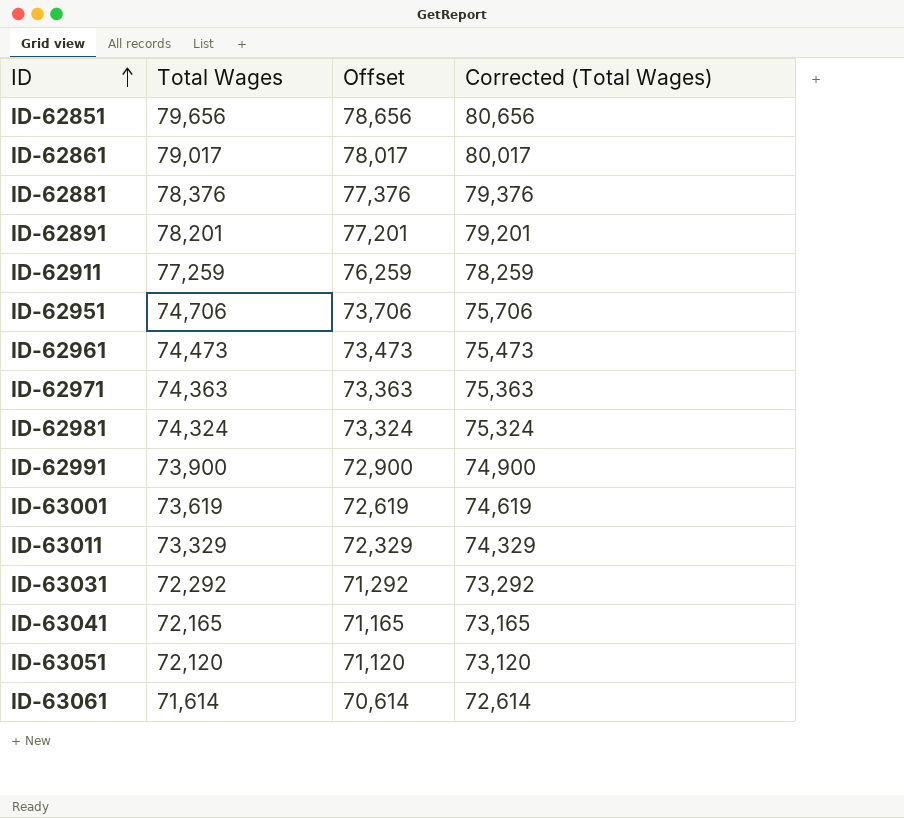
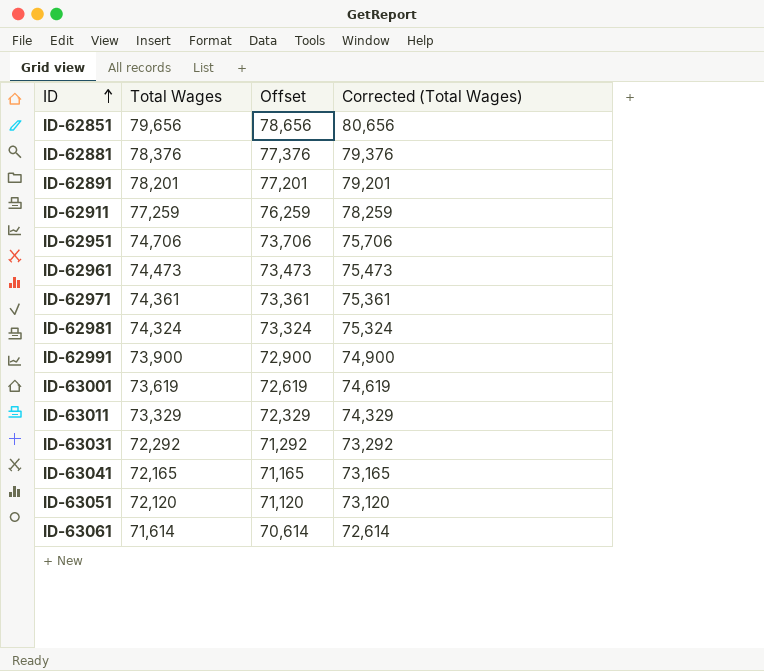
row ID-62861: 79,017 | 78,017 | 80,017 -> none
ID-62971 | Total Wages: 74,363 -> 74,361
ID-62971 | Offset: 73,363 -> 73,361
ID-62971 | Corrected (Total Wages): 75,363 -> 75,361

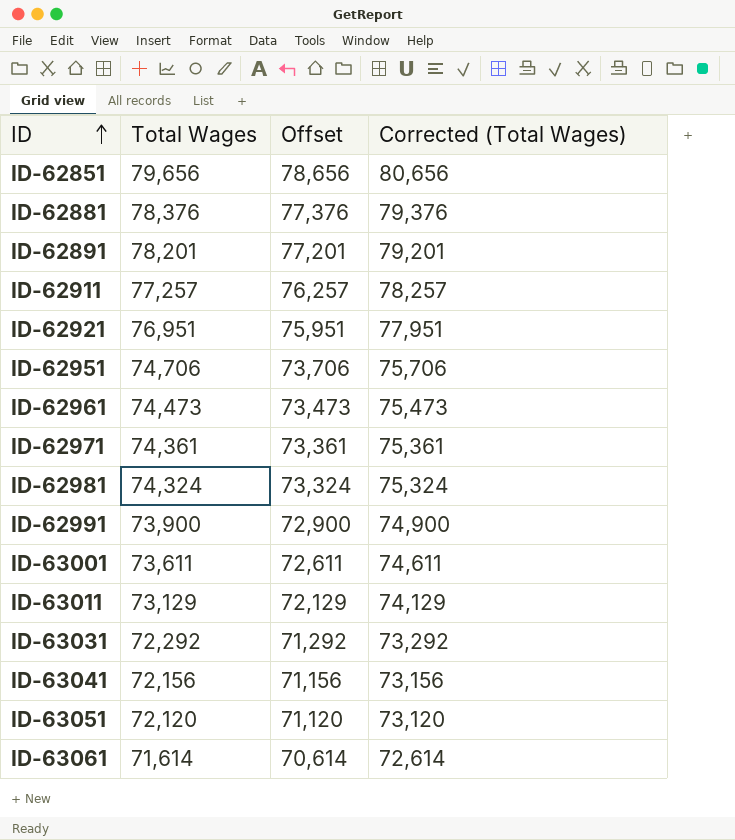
ID-62911 | Total Wages: 77,259 -> 77,257
ID-62911 | Offset: 76,259 -> 76,257
ID-62911 | Corrected (Total Wages): 78,259 -> 78,257
row ID-62921: none -> 76,951 | 75,951 | 77,951
ID-63001 | Total Wages: 73,619 -> 73,611
ID-63001 | Offset: 72,619 -> 72,611
ID-63001 | Corrected (Total Wages): 74,619 -> 74,611
ID-63011 | Total Wages: 73,329 -> 73,129
ID-63011 | Offset: 72,329 -> 72,129
ID-63011 | Corrected (Total Wages): 74,329 -> 74,129
ID-63041 | Total Wages: 72,165 -> 72,156
ID-63041 | Offset: 71,165 -> 71,156
ID-63041 | Corrected (Total Wages): 73,165 -> 73,156

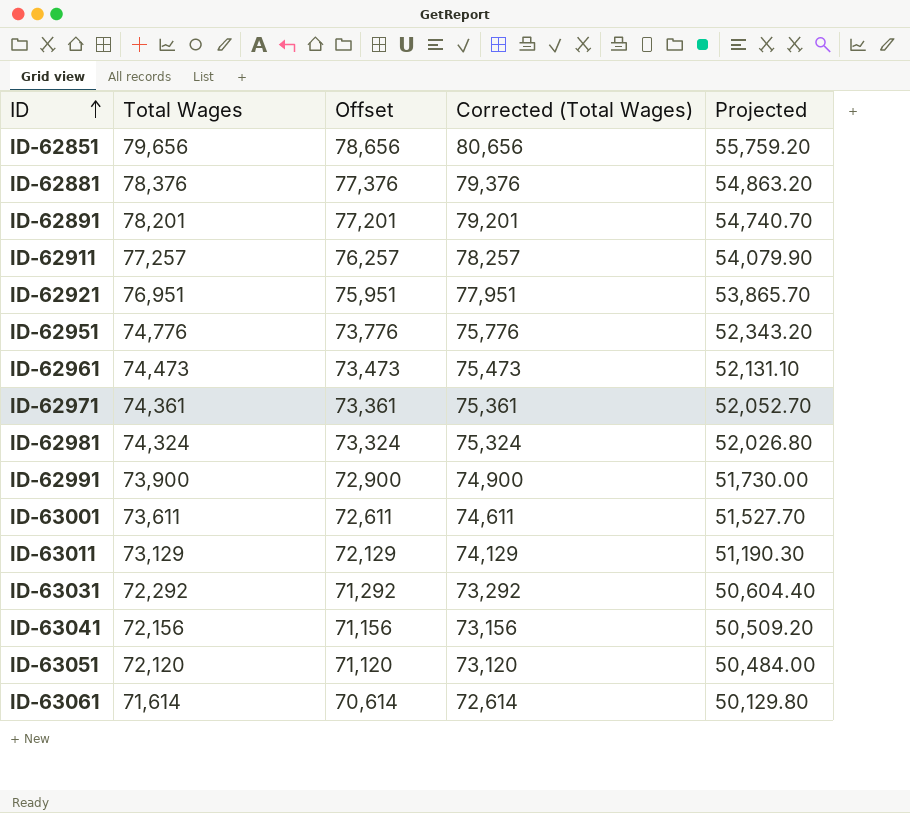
column Projected | formula: none -> [Total Wages] * 0.7
ID-62951 | Total Wages: 74,706 -> 74,776
ID-62951 | Offset: 73,706 -> 73,776
ID-62951 | Corrected (Total Wages): 75,706 -> 75,776

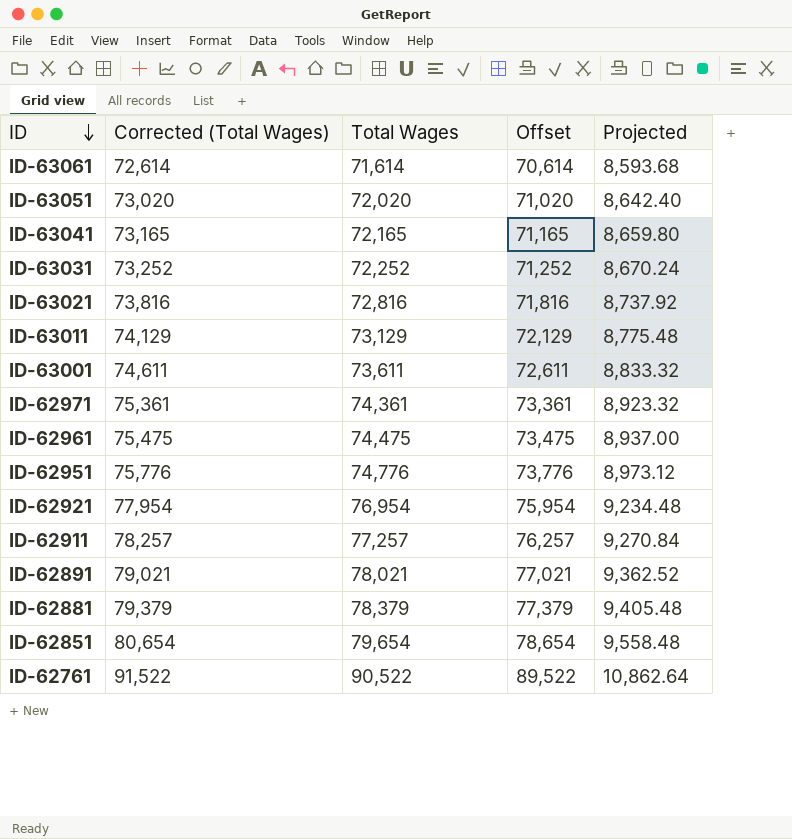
row order: ID ascending -> ID descending
column Corrected (Total Wages) | position: 4 -> 2
column Projected | formula: [Total Wages] * 0.7 -> [Total Wages] * 0.12
row ID-62981: 74,324 | 73,324 | 75,324 | 52,026.80 -> none
row ID-62991: 73,900 | 72,900 | 74,900 | 51,730.00 -> none
ID-63051 | Corrected (Total Wages): 73,120 -> 73,020
ID-63051 | Total Wages: 72,120 -> 72,020
ID-63051 | Offset: 71,120 -> 71,020
ID-63041 | Corrected (Total Wages): 73,156 -> 73,165
ID-63041 | Total Wages: 72,156 -> 72,165
ID-63041 | Offset: 71,156 -> 71,165
ID-63031 | Corrected (Total Wages): 73,292 -> 73,252
ID-63031 | Total Wages: 72,292 -> 72,252
ID-63031 | Offset: 71,292 -> 71,252
row ID-63021: none -> 73,816 | 72,816 | 71,816 | 8,737.92
ID-62961 | Corrected (Total Wages): 75,473 -> 75,475
ID-62961 | Total Wages: 74,473 -> 74,475
ID-62961 | Offset: 73,473 -> 73,475
ID-62921 | Corrected (Total Wages): 77,951 -> 77,954
ID-62921 | Total Wages: 76,951 -> 76,954
ID-62921 | Offset: 75,951 -> 75,954
ID-62891 | Corrected (Total Wages): 79,201 -> 79,021
ID-62891 | Total Wages: 78,201 -> 78,021
ID-62891 | Offset: 77,201 -> 77,021
ID-62881 | Corrected (Total Wages): 79,376 -> 79,379
ID-62881 | Total Wages: 78,376 -> 78,379
ID-62881 | Offset: 77,376 -> 77,379
ID-62851 | Corrected (Total Wages): 80,656 -> 80,654
ID-62851 | Total Wages: 79,656 -> 79,654
ID-62851 | Offset: 78,656 -> 78,654
row ID-62761: none -> 91,522 | 90,522 | 89,522 | 10,862.64

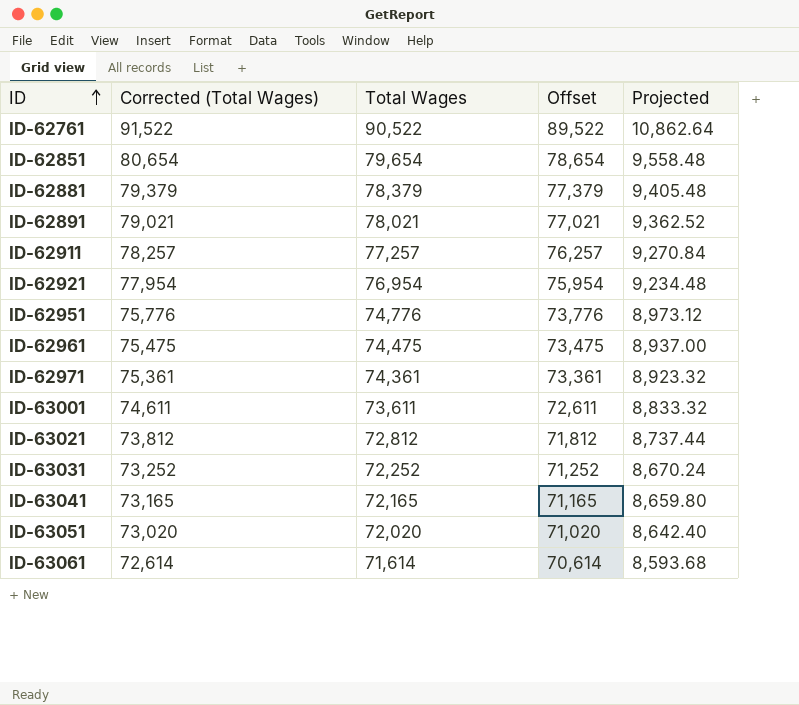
row order: ID descending -> ID ascending
row ID-63011: 74,129 | 73,129 | 72,129 | 8,775.48 -> none
ID-63021 | Corrected (Total Wages): 73,816 -> 73,812
ID-63021 | Total Wages: 72,816 -> 72,812
ID-63021 | Offset: 71,816 -> 71,812
ID-63021 | Projected: 8,737.92 -> 8,737.44

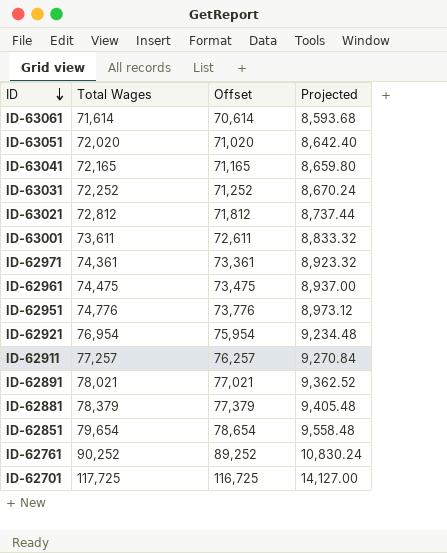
row order: ID ascending -> ID descending
column Corrected (Total Wages) | formula: [Total Wages] + 1000 -> none
ID-62761 | Total Wages: 90,522 -> 90,252
ID-62761 | Offset: 89,522 -> 89,252
ID-62761 | Projected: 10,862.64 -> 10,830.24
row ID-62701: none -> 117,725 | 116,725 | 14,127.00

